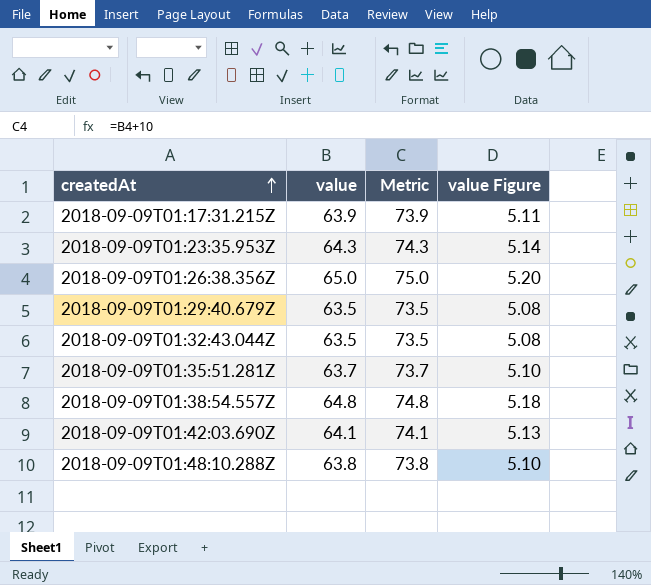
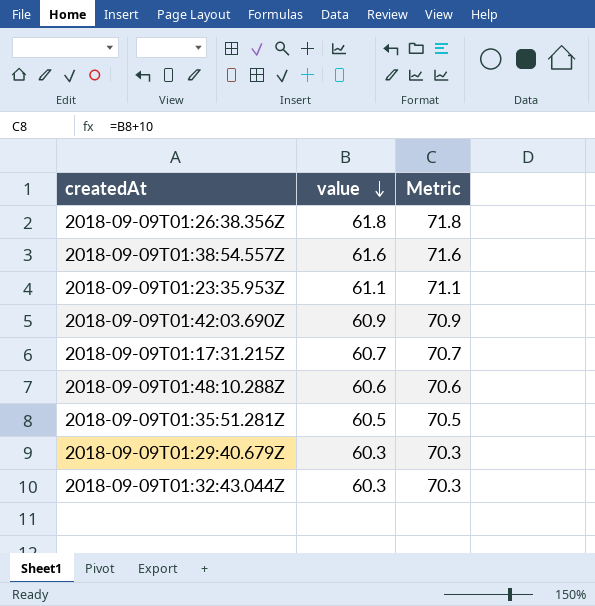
row order: createdAt ascending -> value descending
column value Figure | formula: [value] * 0.08 -> none
2018-09-09T01:26:38.356Z | value: 65.0 -> 61.8
2018-09-09T01:26:38.356Z | Metric: 75.0 -> 71.8
2018-09-09T01:38:54.557Z | value: 64.8 -> 61.6
2018-09-09T01:38:54.557Z | Metric: 74.8 -> 71.6
2018-09-09T01:23:35.953Z | value: 64.3 -> 61.1
2018-09-09T01:23:35.953Z | Metric: 74.3 -> 71.1
2018-09-09T01:42:03.690Z | value: 64.1 -> 60.9
2018-09-09T01:42:03.690Z | Metric: 74.1 -> 70.9
2018-09-09T01:17:31.215Z | value: 63.9 -> 60.7
2018-09-09T01:17:31.215Z | Metric: 73.9 -> 70.7
2018-09-09T01:48:10.288Z | value: 63.8 -> 60.6
2018-09-09T01:48:10.288Z | Metric: 73.8 -> 70.6
2018-09-09T01:35:51.281Z | value: 63.7 -> 60.5
2018-09-09T01:35:51.281Z | Metric: 73.7 -> 70.5
2018-09-09T01:29:40.679Z | value: 63.5 -> 60.3
2018-09-09T01:29:40.679Z | Metric: 73.5 -> 70.3
2018-09-09T01:32:43.044Z | value: 63.5 -> 60.3
2018-09-09T01:32:43.044Z | Metric: 73.5 -> 70.3

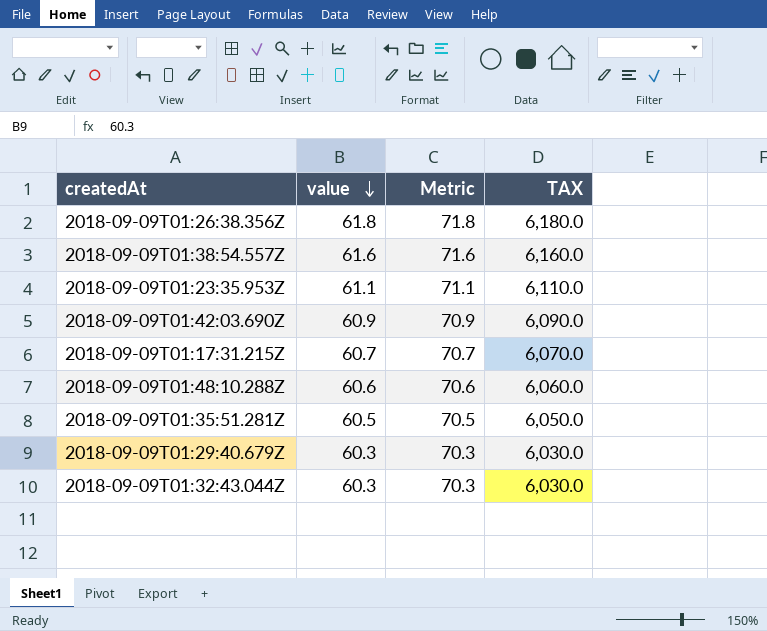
column TAX | formula: none -> [value] * 100

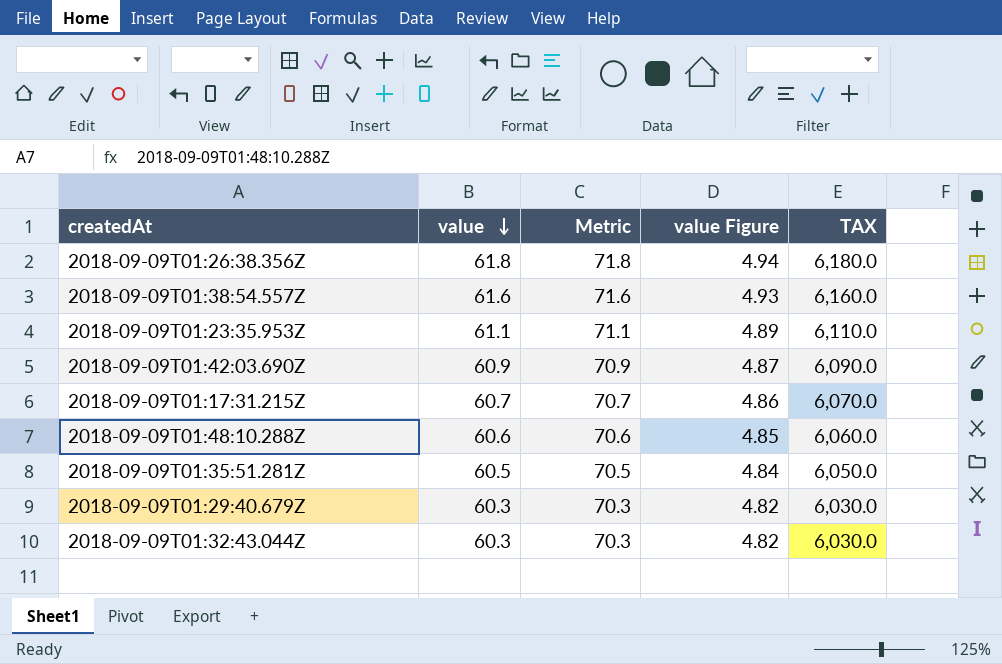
column value Figure | formula: none -> [value] * 0.08

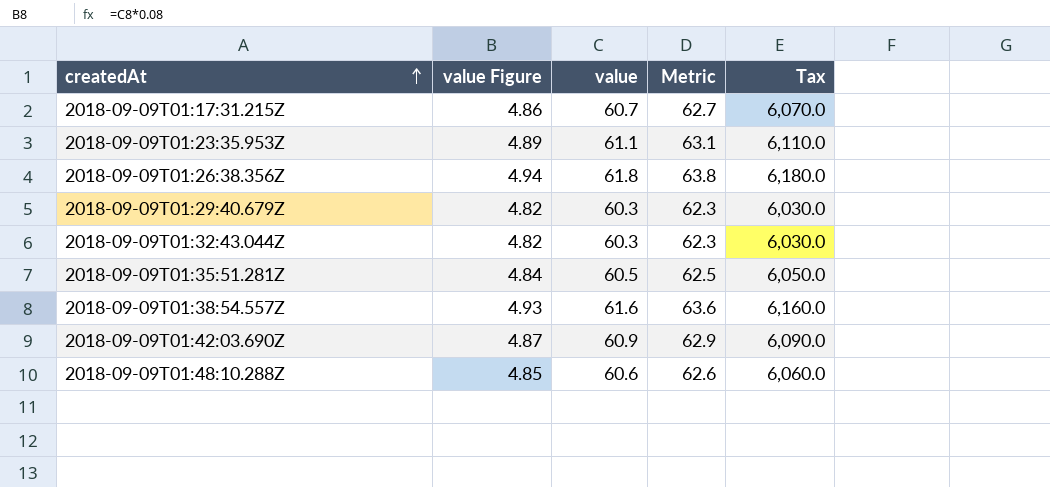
row order: value descending -> createdAt ascending
column value Figure | position: 4 -> 2
column Metric | formula: [value] + 10 -> [value] + 2
column name: TAX -> Tax

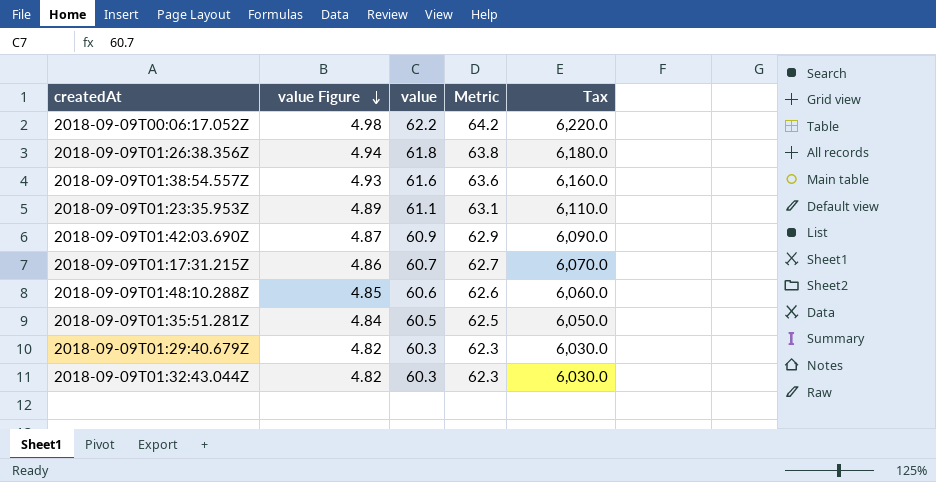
row order: createdAt ascending -> value Figure descending
row 2018-09-09T00:06:17.052Z: none -> 4.98 | 62.2 | 64.2 | 6,220.0

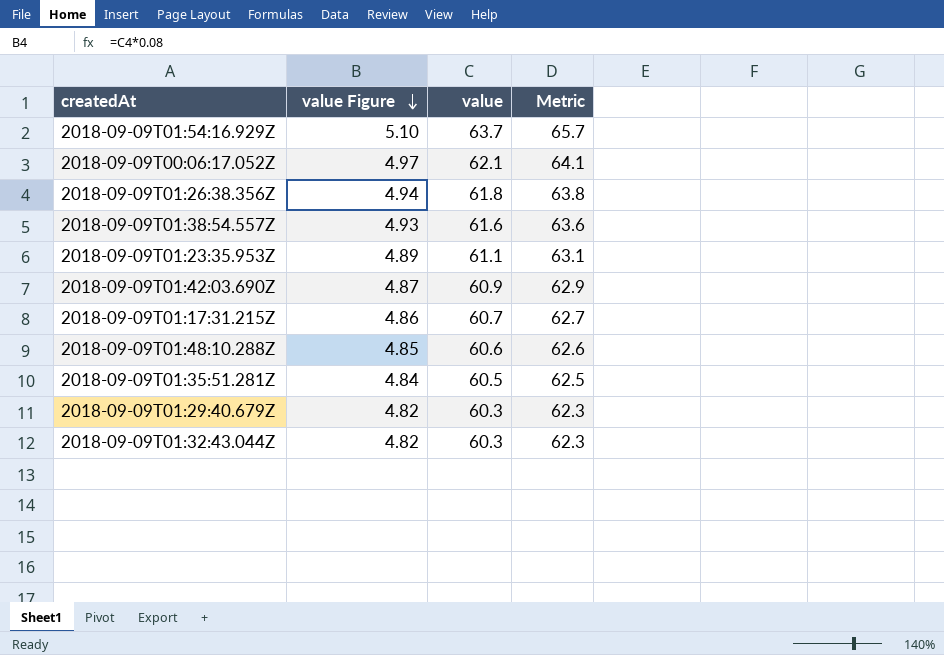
column Tax | formula: [value] * 100 -> none
row 2018-09-09T01:54:16.929Z: none -> 5.10 | 63.7 | 65.7
2018-09-09T00:06:17.052Z | value Figure: 4.98 -> 4.97
2018-09-09T00:06:17.052Z | value: 62.2 -> 62.1
2018-09-09T00:06:17.052Z | Metric: 64.2 -> 64.1

